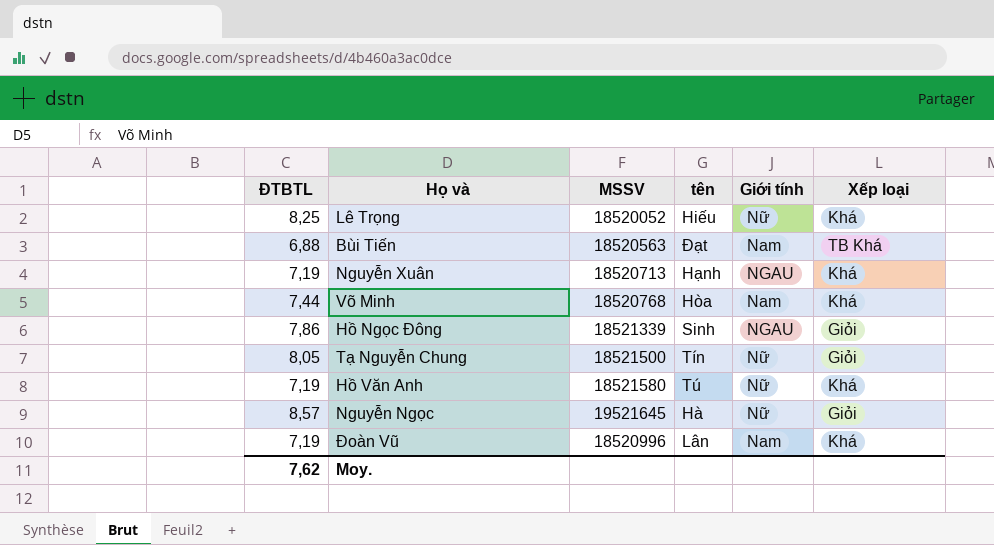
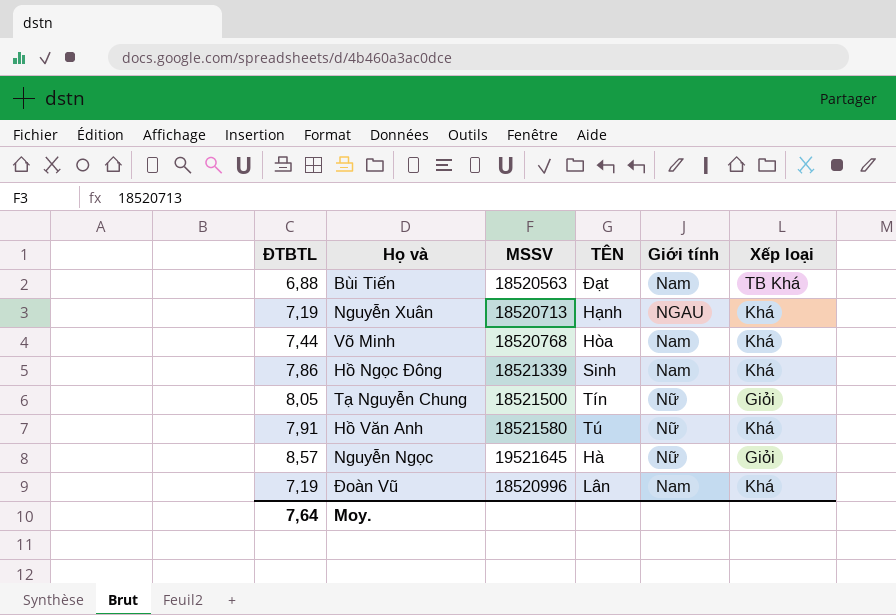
column name: tên -> TÊN
row Lê Trọng: 8,25 | 18520052 | Hiếu | Nữ | Khá -> none
Hồ Ngọc Đông | Giới tính: NGAU -> Nam
Hồ Ngọc Đông | Xếp loại: Giỏi -> Khá
Hồ Văn Anh | ĐTBTL: 7,19 -> 7,91
Moy. | ĐTBTL: 7,62 -> 7,64

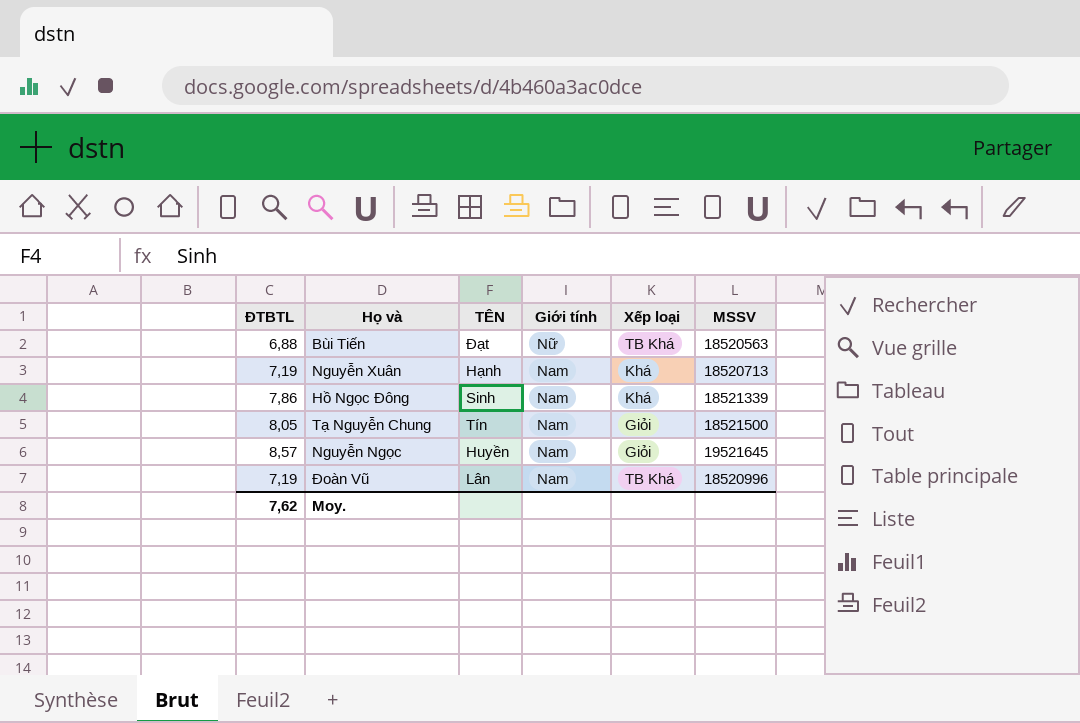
column MSSV | position: 3 -> 6
row Võ Minh: 7,44 | 18520768 | Hòa | Nam | Khá -> none
row Hồ Văn Anh: 7,91 | 18521580 | Tú | Nữ | Khá -> none
Bùi Tiến | Giới tính: Nam -> Nữ
Nguyễn Xuân | Giới tính: NGAU -> Nam
Tạ Nguyễn Chung | Giới tính: Nữ -> Nam
Nguyễn Ngọc | TÊN: Hà -> Huyền
Nguyễn Ngọc | Giới tính: Nữ -> Nam
Đoàn Vũ | Xếp loại: Khá -> TB Khá
Moy. | ĐTBTL: 7,64 -> 7,62

